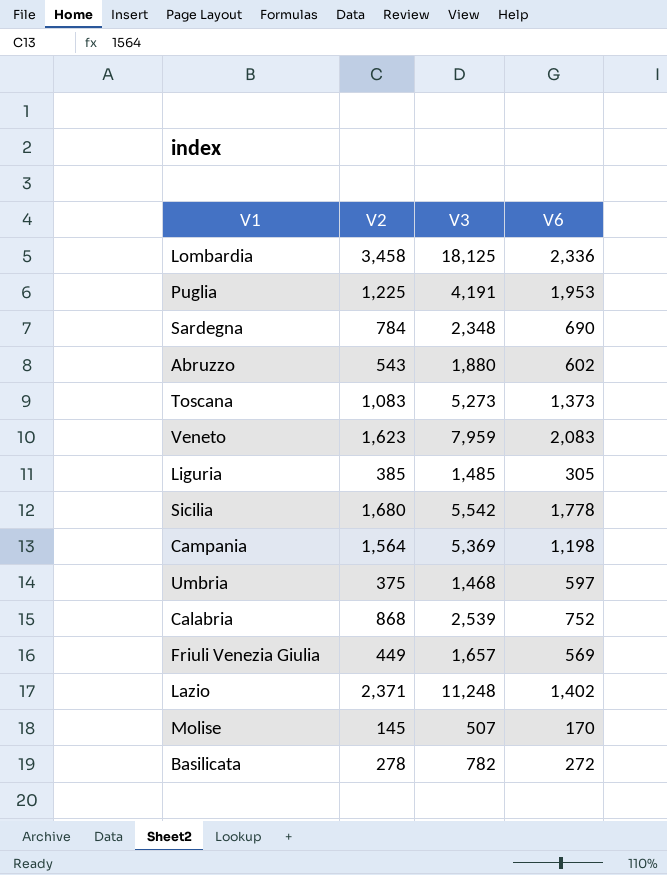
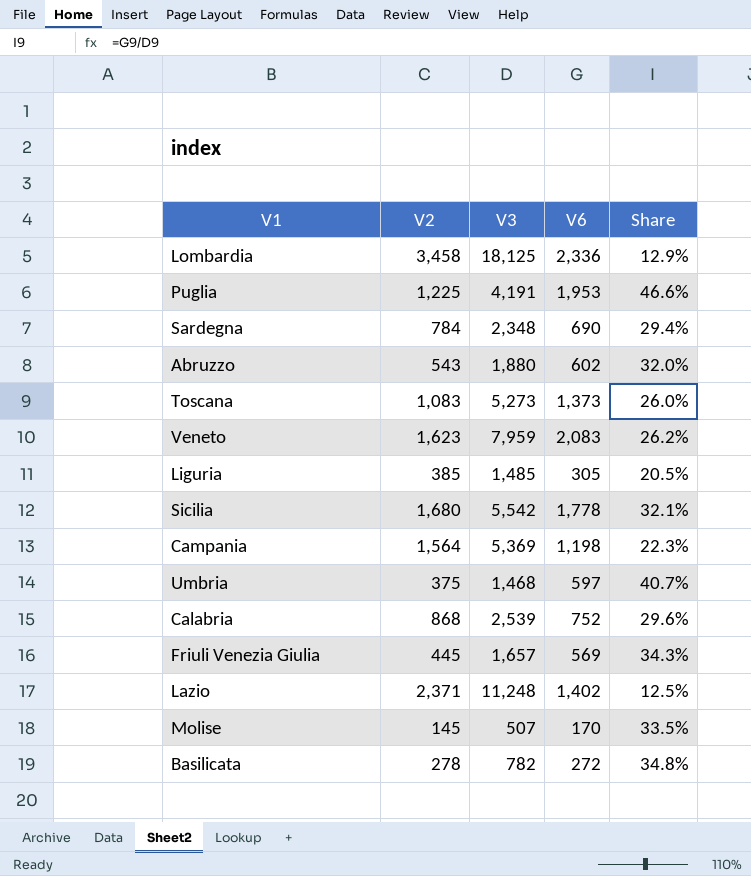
column Share | formula: none -> [V6] / [V3]
Friuli Venezia Giulia | V2: 449 -> 445

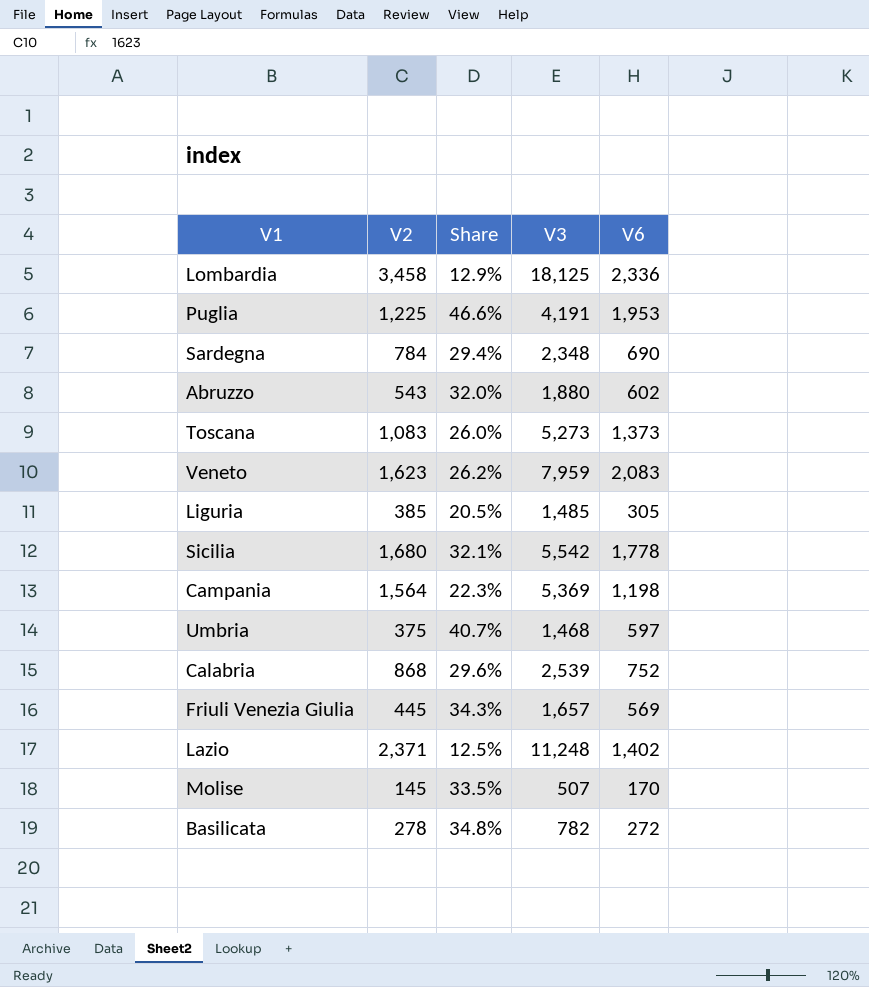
column Share | position: 5 -> 3

